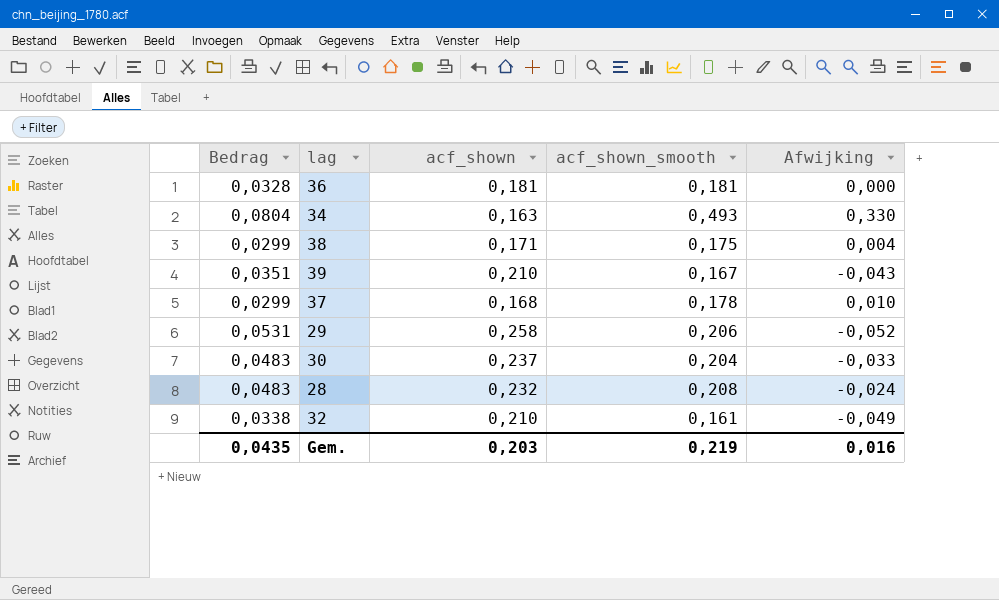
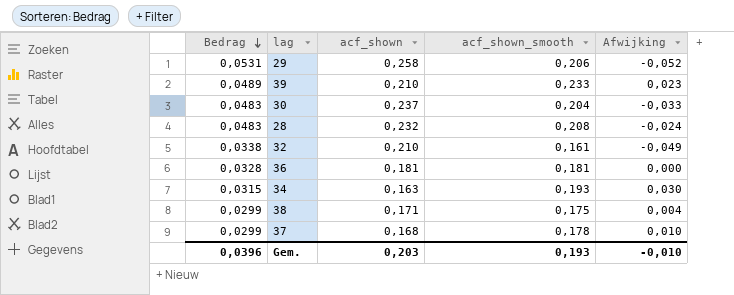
row order: none -> Bedrag descending
39 | Bedrag: 0,0351 -> 0,0489
39 | acf_shown_smooth: 0,167 -> 0,233
39 | Afwijking: -0,043 -> 0,023
34 | Bedrag: 0,0804 -> 0,0315
34 | acf_shown_smooth: 0,493 -> 0,193
34 | Afwijking: 0,330 -> 0,030
Gem. | Bedrag: 0,0435 -> 0,0396
Gem. | acf_shown_smooth: 0,219 -> 0,193
Gem. | Afwijking: 0,016 -> -0,010

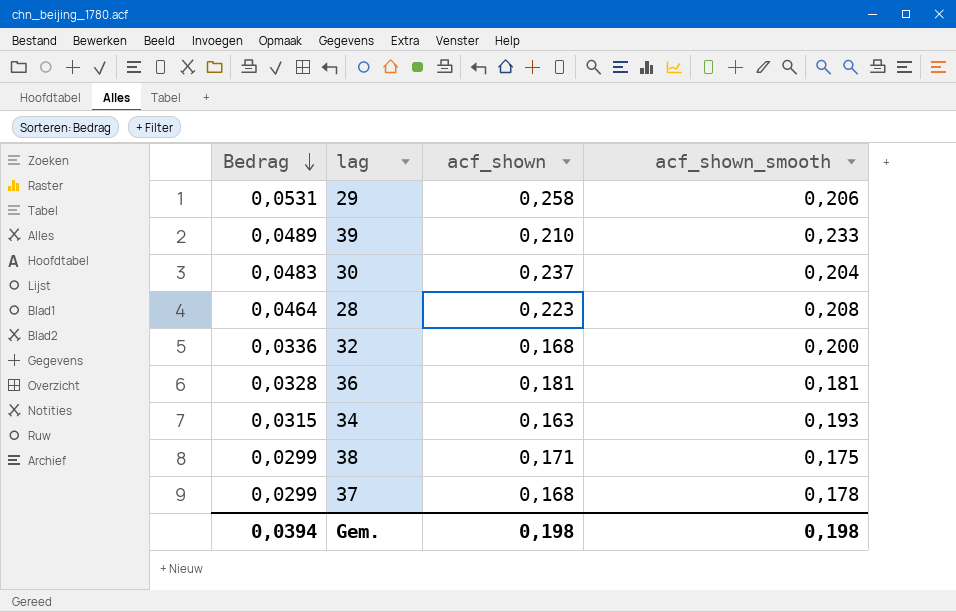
column Afwijking | formula: [acf_shown_smooth] - [acf_shown] -> none
28 | Bedrag: 0,0483 -> 0,0464
28 | acf_shown: 0,232 -> 0,223
32 | Bedrag: 0,0338 -> 0,0336
32 | acf_shown: 0,210 -> 0,168
32 | acf_shown_smooth: 0,161 -> 0,200
Gem. | Bedrag: 0,0396 -> 0,0394
Gem. | acf_shown: 0,203 -> 0,198
Gem. | acf_shown_smooth: 0,193 -> 0,198

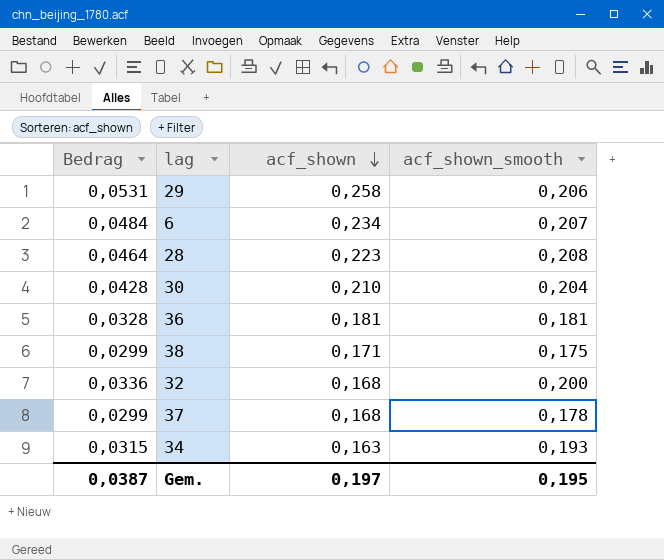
row order: Bedrag descending -> acf_shown descending
row 39: 0,0489 | 0,210 | 0,233 -> none
row 6: none -> 0,0484 | 0,234 | 0,207
30 | Bedrag: 0,0483 -> 0,0428
30 | acf_shown: 0,237 -> 0,210
Gem. | Bedrag: 0,0394 -> 0,0387
Gem. | acf_shown: 0,198 -> 0,197
Gem. | acf_shown_smooth: 0,198 -> 0,195

